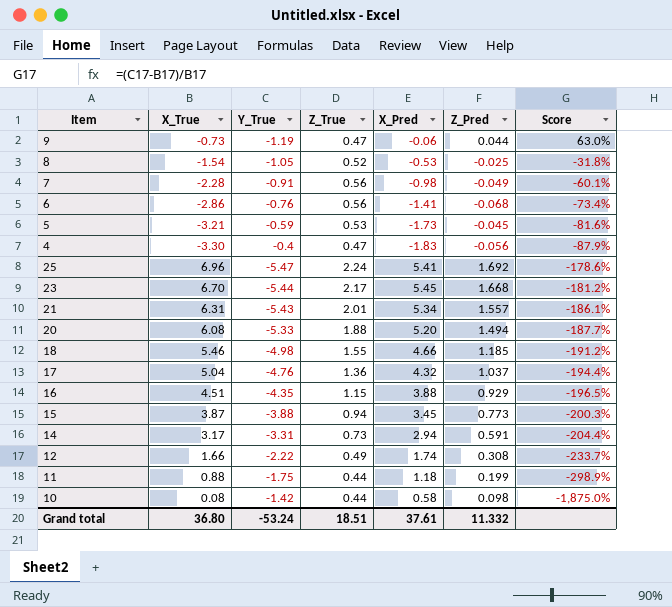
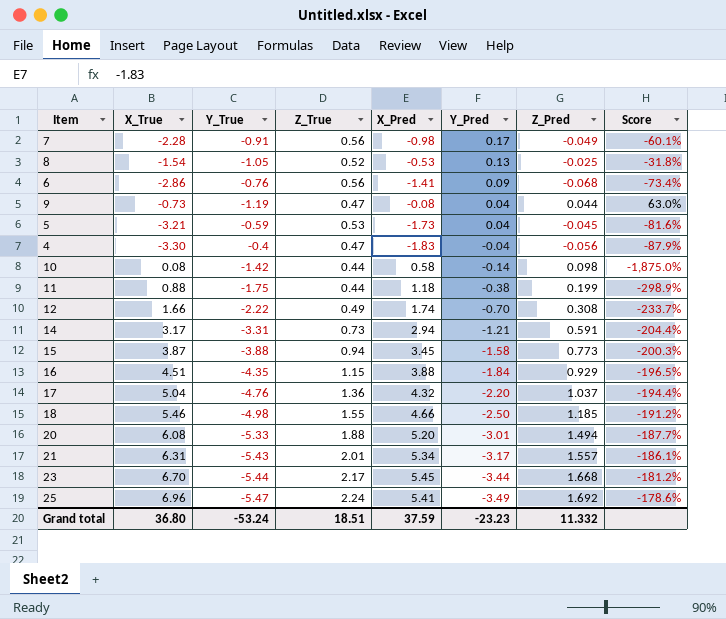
row order: Score descending -> Y_Pred descending
column Y_Pred | position: none -> 6
9 | X_Pred: -0.06 -> -0.08
Grand total | X_Pred: 37.61 -> 37.59

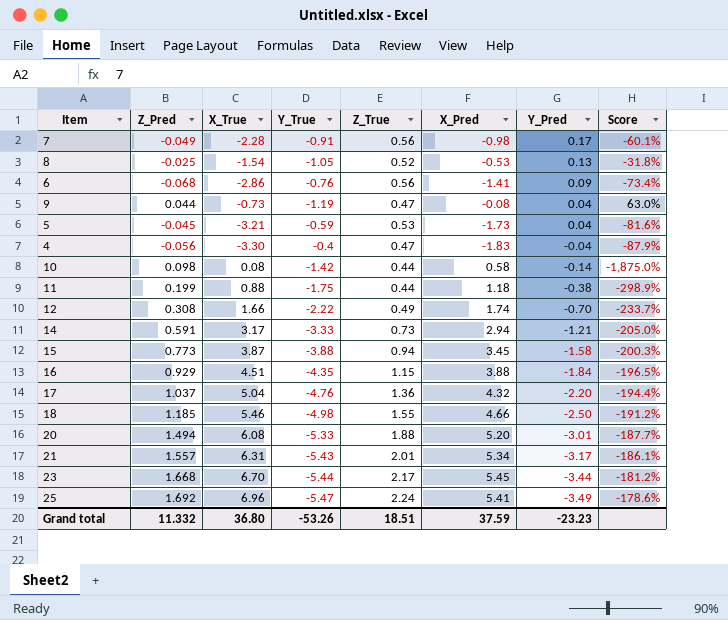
column Z_Pred | position: 7 -> 2
14 | Y_True: -3.31 -> -3.33
14 | Score: -204.4% -> -205.0%
Grand total | Y_True: -53.24 -> -53.26

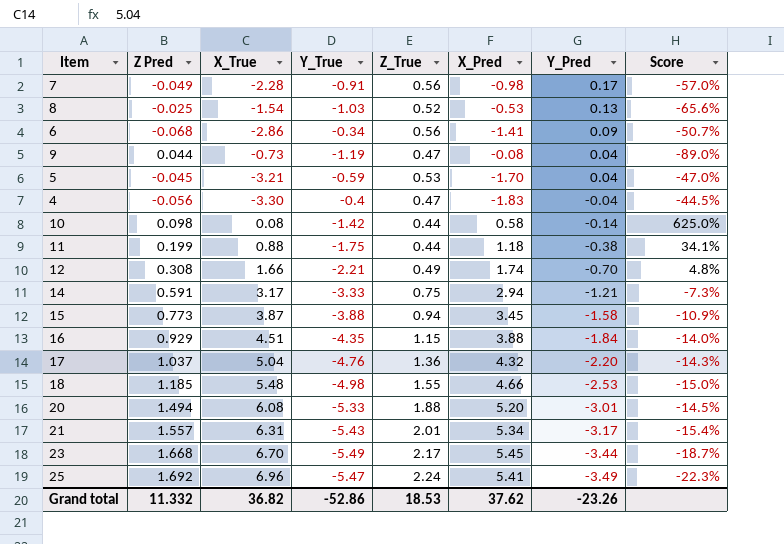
column name: Z_Pred -> Z Pred
column Score | formula: ([Y_True] - [X_True]) / [X_True] -> ([X_Pred] - [X_True]) / [X_True]
8 | Y_True: -1.05 -> -1.03
6 | Y_True: -0.76 -> -0.34
5 | X_Pred: -1.73 -> -1.70
12 | Y_True: -2.22 -> -2.21
14 | Z_True: 0.73 -> 0.75
18 | X_True: 5.46 -> 5.48
18 | Y_Pred: -2.50 -> -2.53
23 | Y_True: -5.44 -> -5.49
Grand total | X_True: 36.80 -> 36.82
Grand total | Y_True: -53.26 -> -52.86
Grand total | Z_True: 18.51 -> 18.53
Grand total | X_Pred: 37.59 -> 37.62
Grand total | Y_Pred: -23.23 -> -23.26

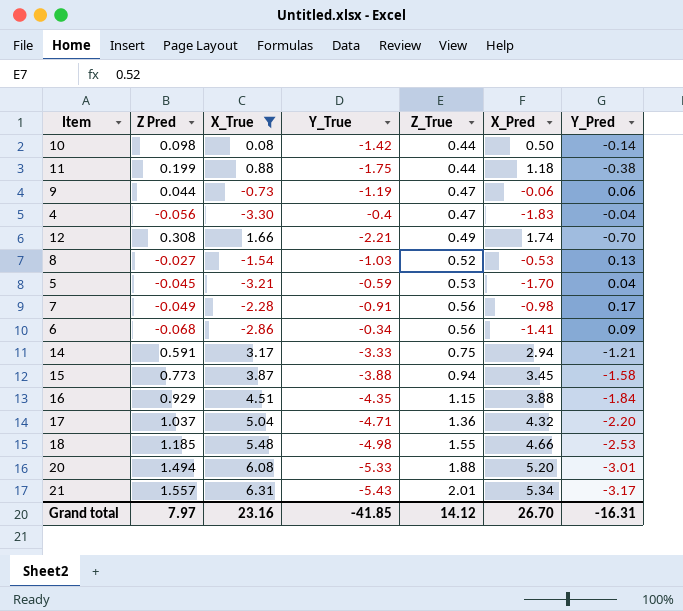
filter: none -> X_True <= 6.31
row order: Y_Pred descending -> Z_True ascending
column Score | formula: ([X_Pred] - [X_True]) / [X_True] -> none
10 | X_Pred: 0.58 -> 0.50
9 | X_Pred: -0.08 -> -0.06
9 | Y_Pred: 0.04 -> 0.06
8 | Z Pred: -0.025 -> -0.027
17 | Y_True: -4.76 -> -4.71
Grand total | Z Pred: 11.332 -> 7.97
Grand total | X_True: 36.82 -> 23.16
Grand total | Y_True: -52.86 -> -41.85
Grand total | Z_True: 18.53 -> 14.12
Grand total | X_Pred: 37.62 -> 26.70
Grand total | Y_Pred: -23.26 -> -16.31

